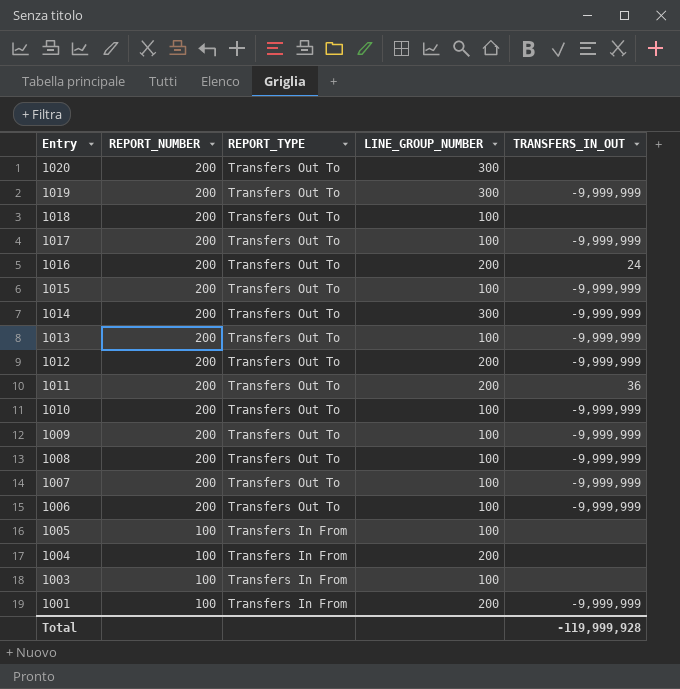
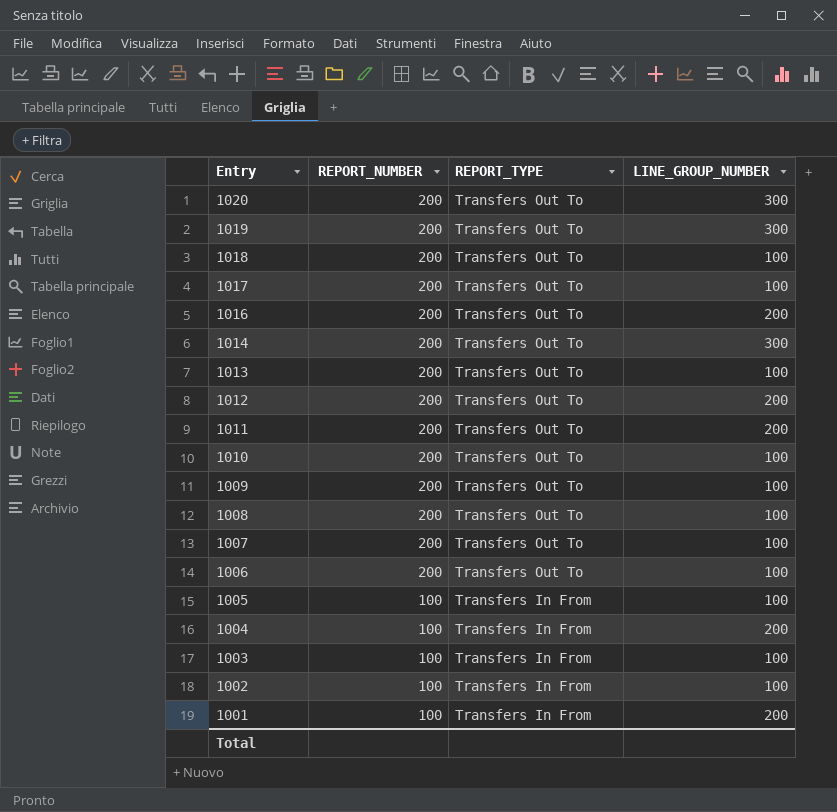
column TRANSFERS_IN_OUT | position: 5 -> none
row 1015: 200 | Transfers Out To | 100 | -9,999,999 -> none
row 1002: none -> 100 | Transfers In From | 100

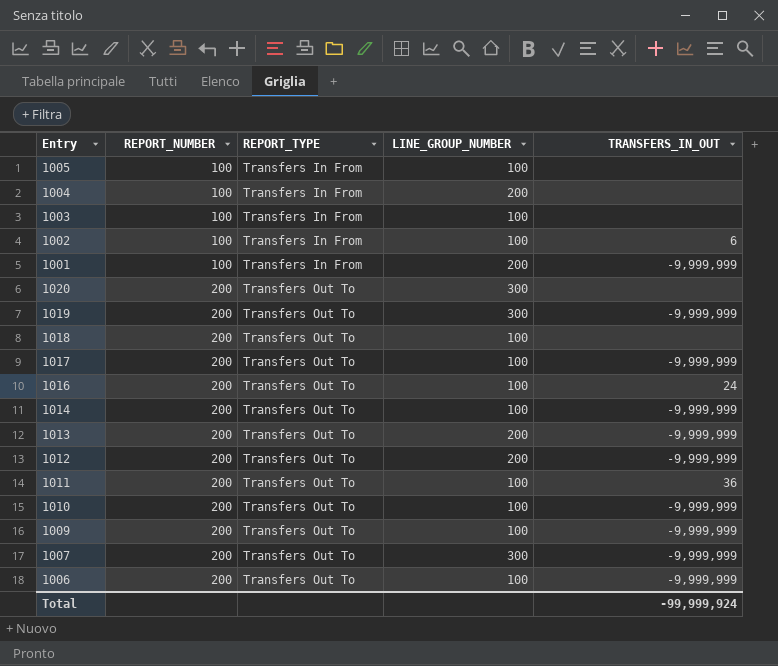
row order: Entry descending -> REPORT_NUMBER ascending
column TRANSFERS_IN_OUT | position: none -> 5
row 1008: 200 | Transfers Out To | 100 -> none
1016 | LINE_GROUP_NUMBER: 200 -> 100
1014 | LINE_GROUP_NUMBER: 300 -> 100
1013 | LINE_GROUP_NUMBER: 100 -> 200
1011 | LINE_GROUP_NUMBER: 200 -> 100
1007 | LINE_GROUP_NUMBER: 100 -> 300

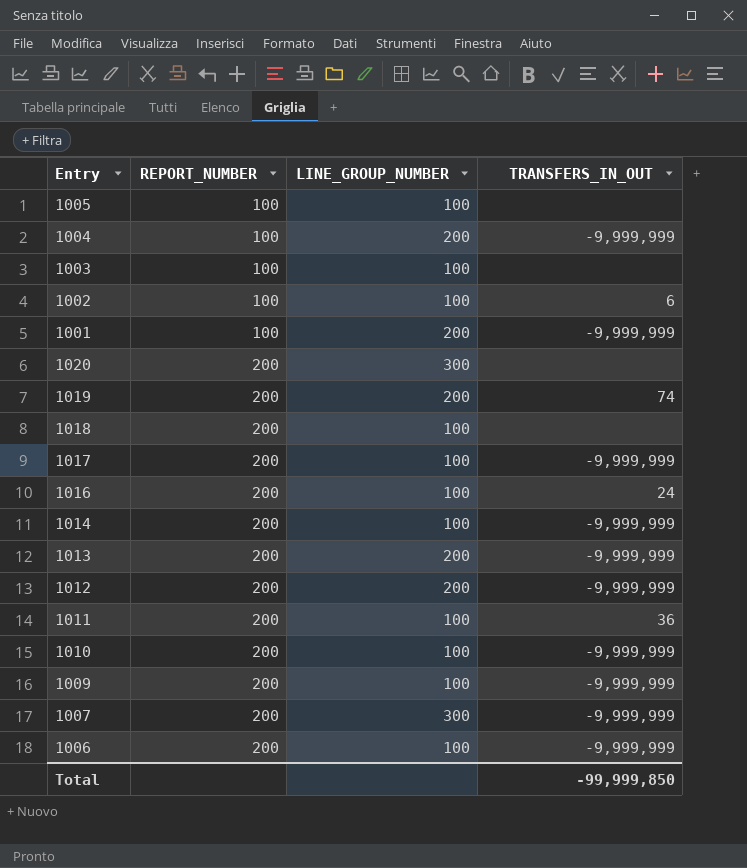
column REPORT_TYPE | position: 3 -> none
1004 | TRANSFERS_IN_OUT: none -> -9,999,999
1019 | LINE_GROUP_NUMBER: 300 -> 200
1019 | TRANSFERS_IN_OUT: -9,999,999 -> 74
Total | TRANSFERS_IN_OUT: -99,999,924 -> -99,999,850

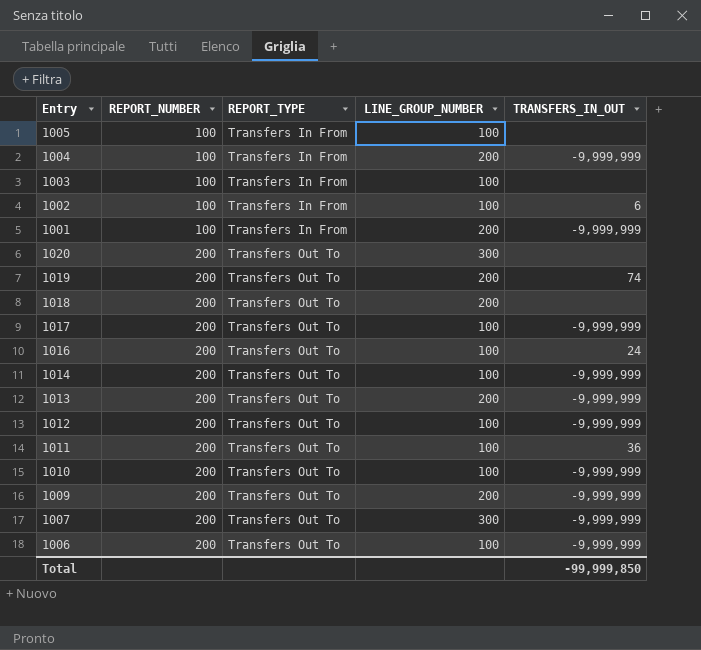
column REPORT_TYPE | position: none -> 3
1018 | LINE_GROUP_NUMBER: 100 -> 200
1012 | LINE_GROUP_NUMBER: 200 -> 100
1009 | LINE_GROUP_NUMBER: 100 -> 200

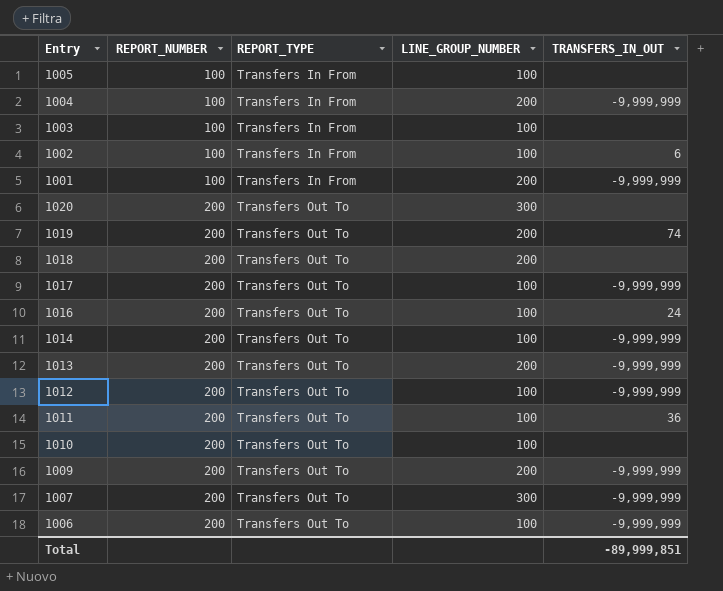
1010 | TRANSFERS_IN_OUT: -9,999,999 -> none
Total | TRANSFERS_IN_OUT: -99,999,850 -> -89,999,851

